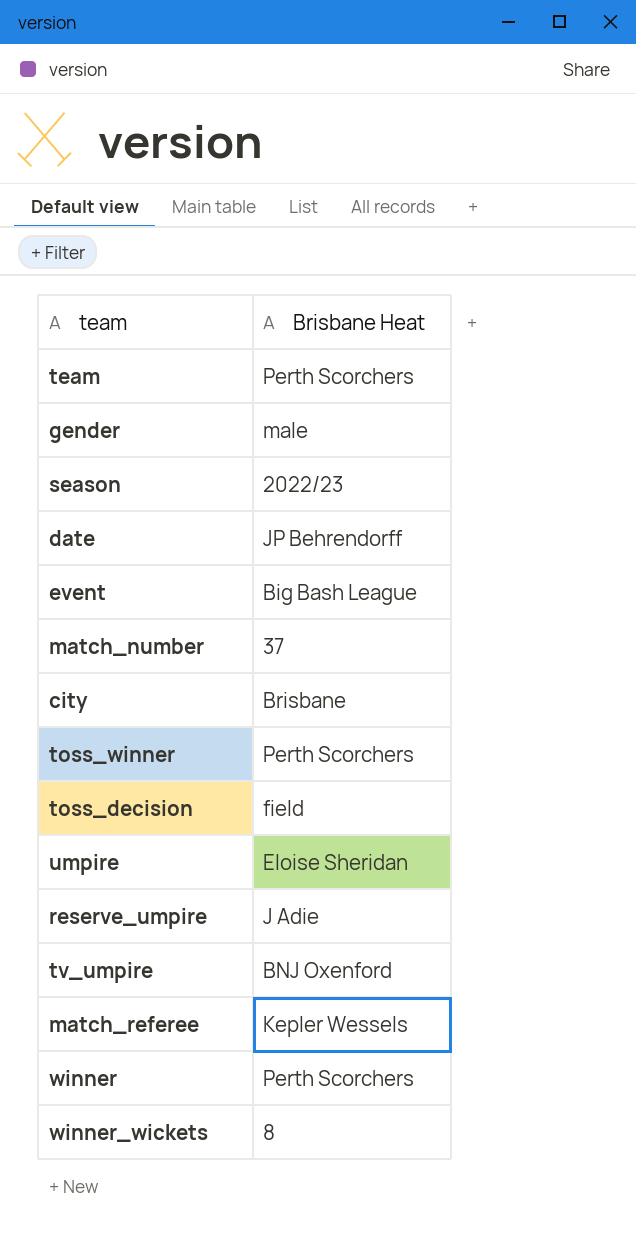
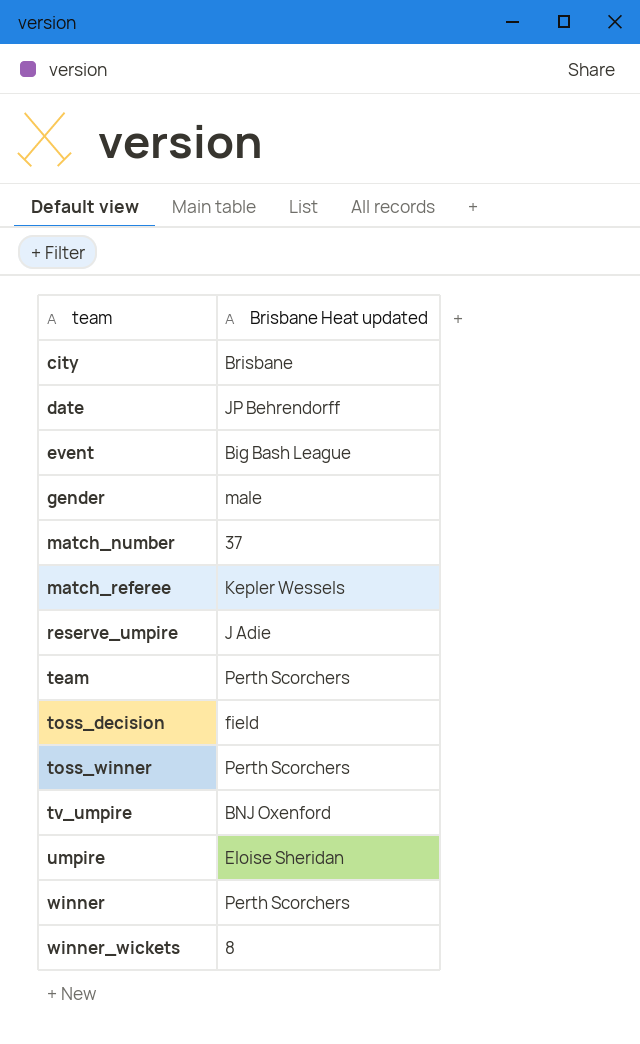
row order: none -> team ascending
column name: Brisbane Heat -> Brisbane Heat updated
row season: 2022/23 -> none

